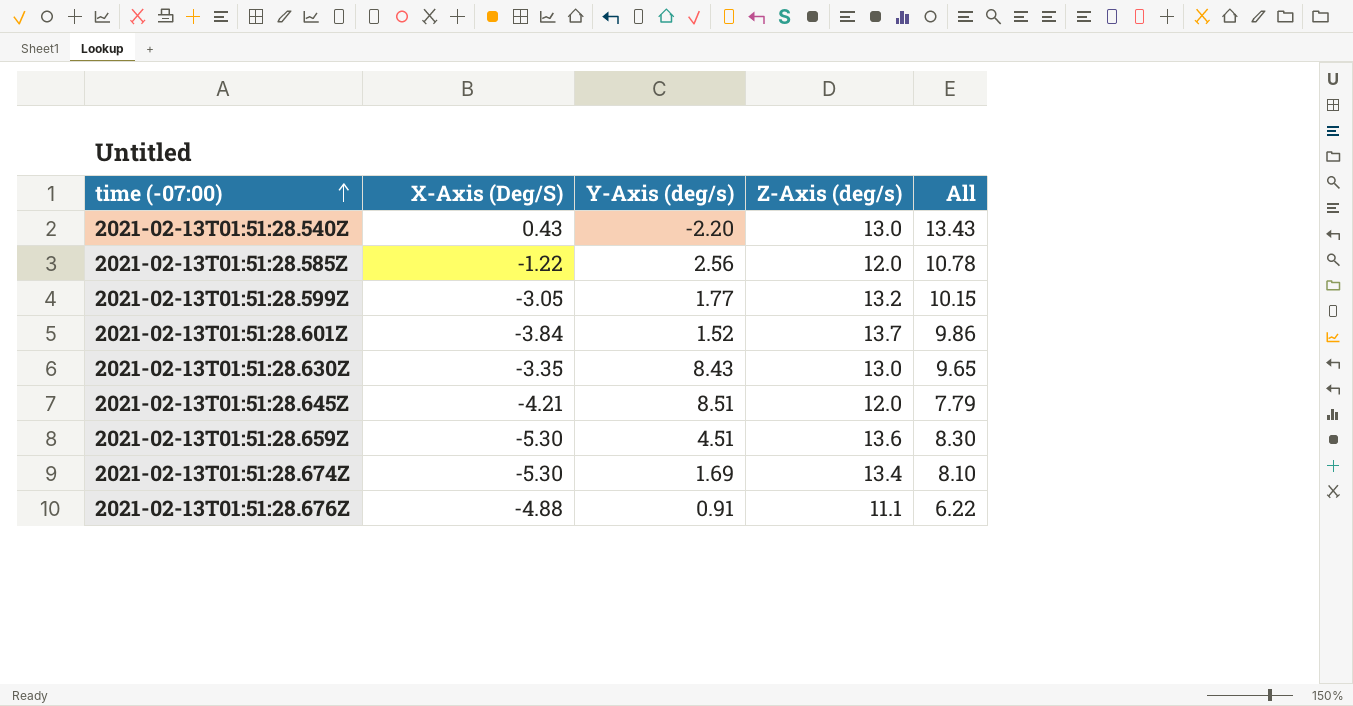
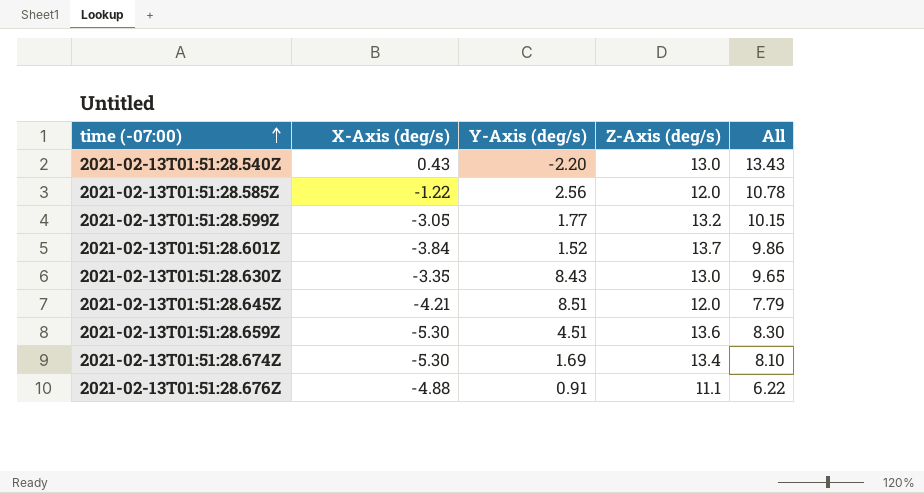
column name: X-Axis (Deg/S) -> X-Axis (deg/s)

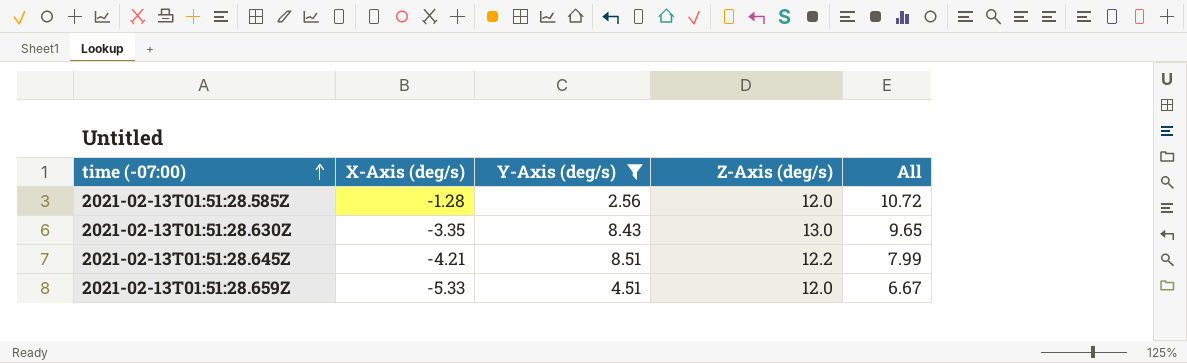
filter: none -> Y-Axis (deg/s) >= 2.56
2021-02-13T01:51:28.585Z | X-Axis (deg/s): -1.22 -> -1.28
2021-02-13T01:51:28.585Z | All: 10.78 -> 10.72
2021-02-13T01:51:28.645Z | Z-Axis (deg/s): 12.0 -> 12.2
2021-02-13T01:51:28.645Z | All: 7.79 -> 7.99
2021-02-13T01:51:28.659Z | X-Axis (deg/s): -5.30 -> -5.33
2021-02-13T01:51:28.659Z | Z-Axis (deg/s): 13.6 -> 12.0
2021-02-13T01:51:28.659Z | All: 8.30 -> 6.67

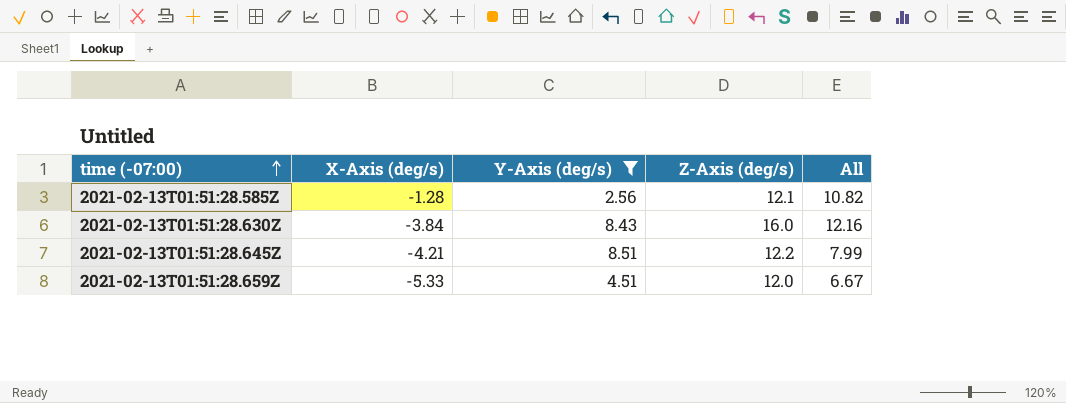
2021-02-13T01:51:28.585Z | Z-Axis (deg/s): 12.0 -> 12.1
2021-02-13T01:51:28.585Z | All: 10.72 -> 10.82
2021-02-13T01:51:28.630Z | X-Axis (deg/s): -3.35 -> -3.84
2021-02-13T01:51:28.630Z | Z-Axis (deg/s): 13.0 -> 16.0
2021-02-13T01:51:28.630Z | All: 9.65 -> 12.16

